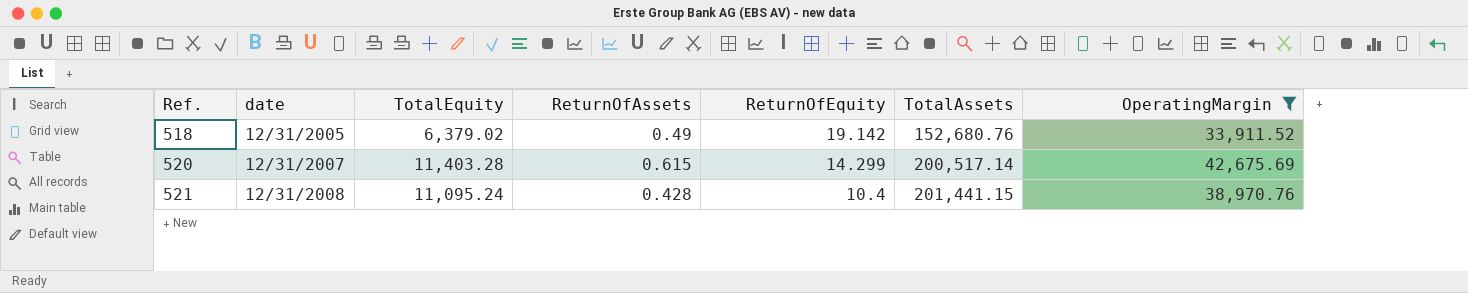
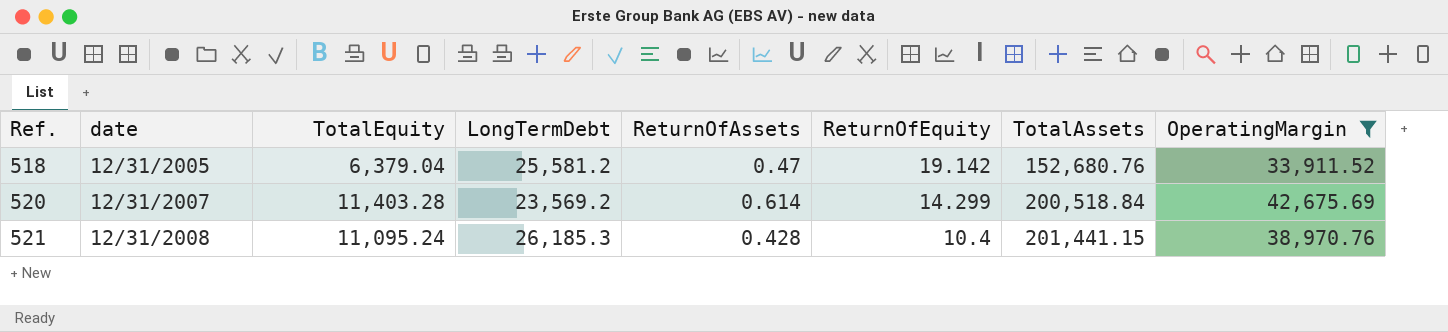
column LongTermDebt | position: none -> 4
518 | TotalEquity: 6,379.02 -> 6,379.04
518 | ReturnOfAssets: 0.49 -> 0.47
520 | ReturnOfAssets: 0.615 -> 0.614
520 | TotalAssets: 200,517.14 -> 200,518.84

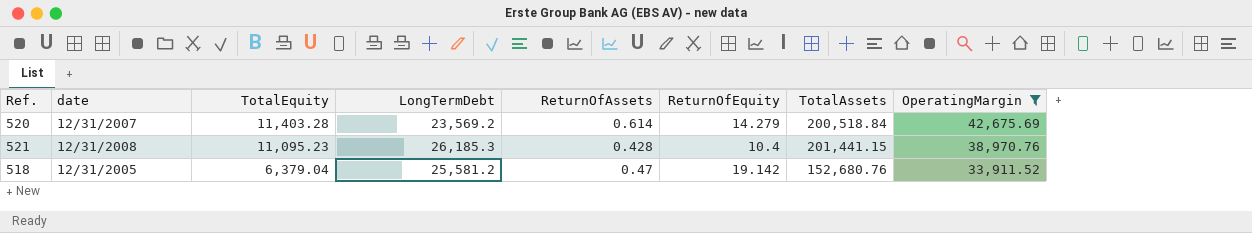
row order: Ref. ascending -> TotalEquity descending
520 | ReturnOfEquity: 14.299 -> 14.279
521 | TotalEquity: 11,095.24 -> 11,095.23

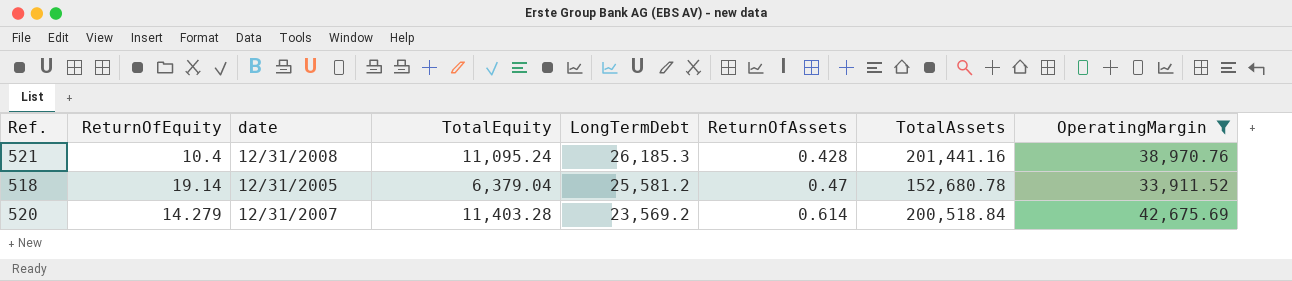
row order: TotalEquity descending -> LongTermDebt descending
column ReturnOfEquity | position: 6 -> 2
521 | TotalEquity: 11,095.23 -> 11,095.24
521 | TotalAssets: 201,441.15 -> 201,441.16
518 | ReturnOfEquity: 19.142 -> 19.14
518 | TotalAssets: 152,680.76 -> 152,680.78

